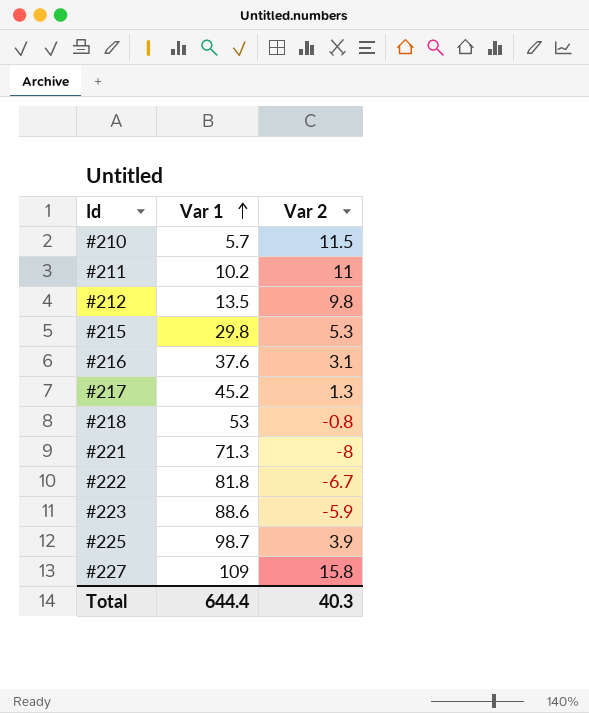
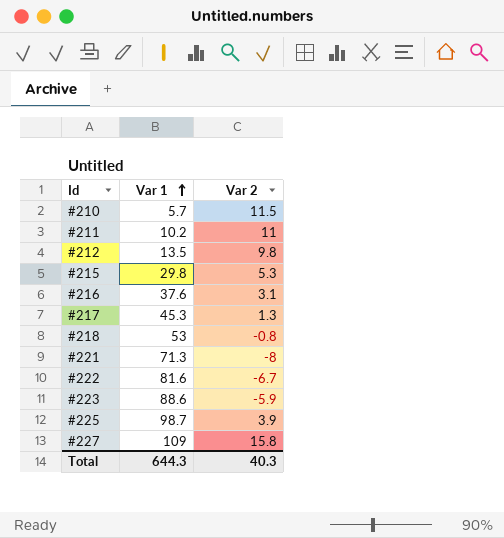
#217 | Var 1: 45.2 -> 45.3
#222 | Var 1: 81.8 -> 81.6
Total | Var 1: 644.4 -> 644.3

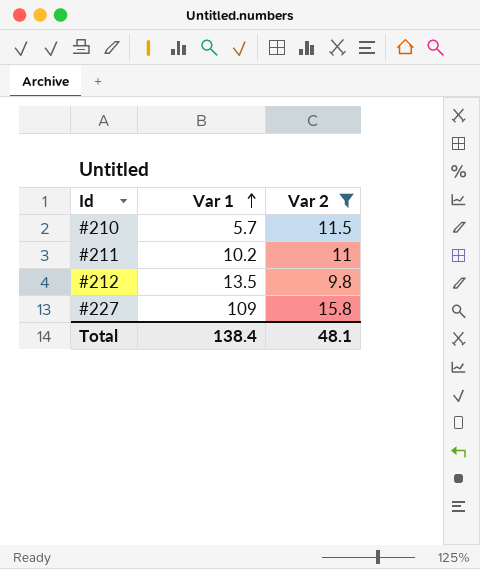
filter: none -> Var 2 >= 9.8
Total | Var 1: 644.3 -> 138.4
Total | Var 2: 40.3 -> 48.1

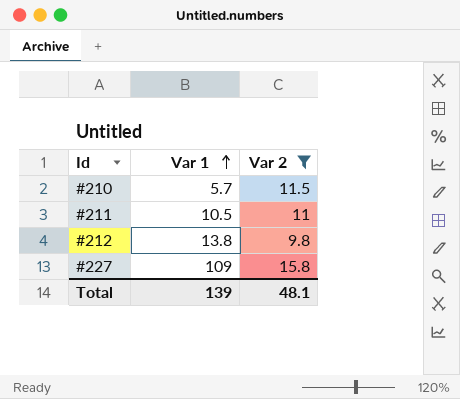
#211 | Var 1: 10.2 -> 10.5
#212 | Var 1: 13.5 -> 13.8
Total | Var 1: 138.4 -> 139

